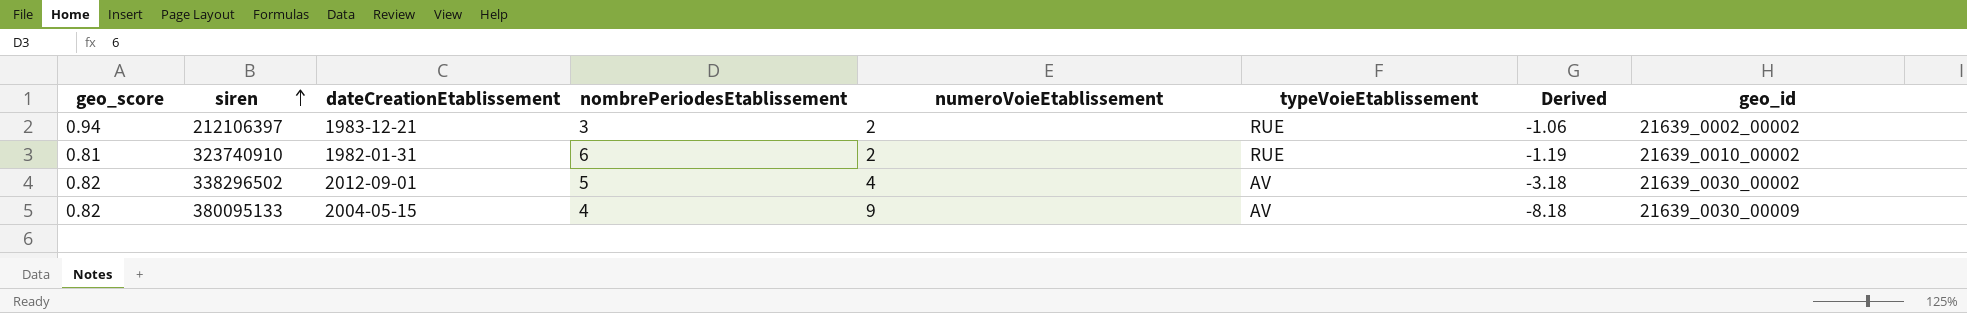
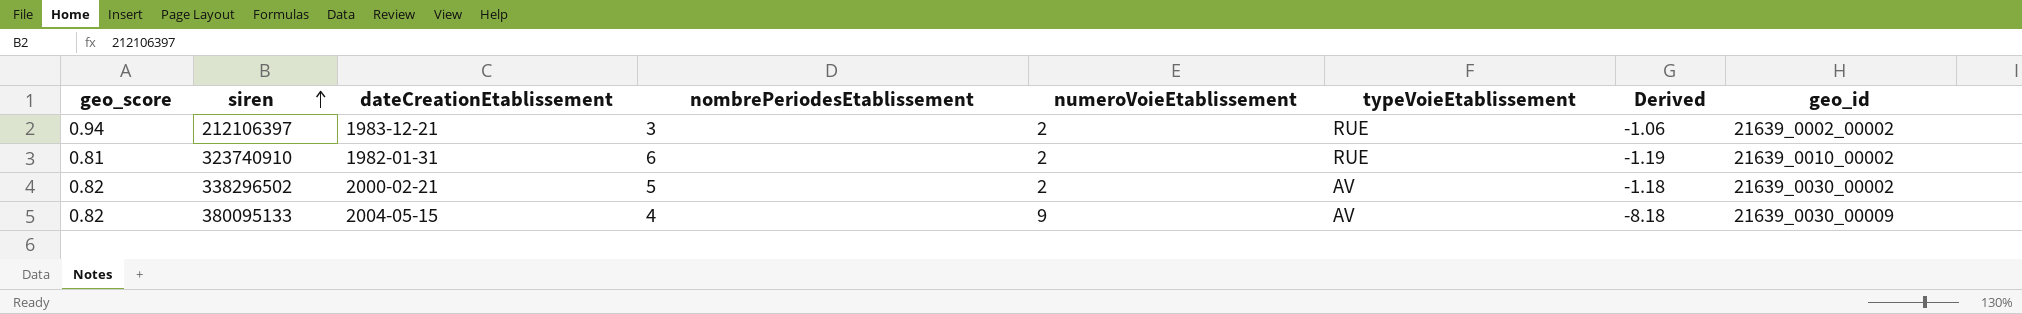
338296502 | dateCreationEtablissement: 2012-09-01 -> 2000-02-21
338296502 | numeroVoieEtablissement: 4 -> 2
338296502 | Derived: -3.18 -> -1.18

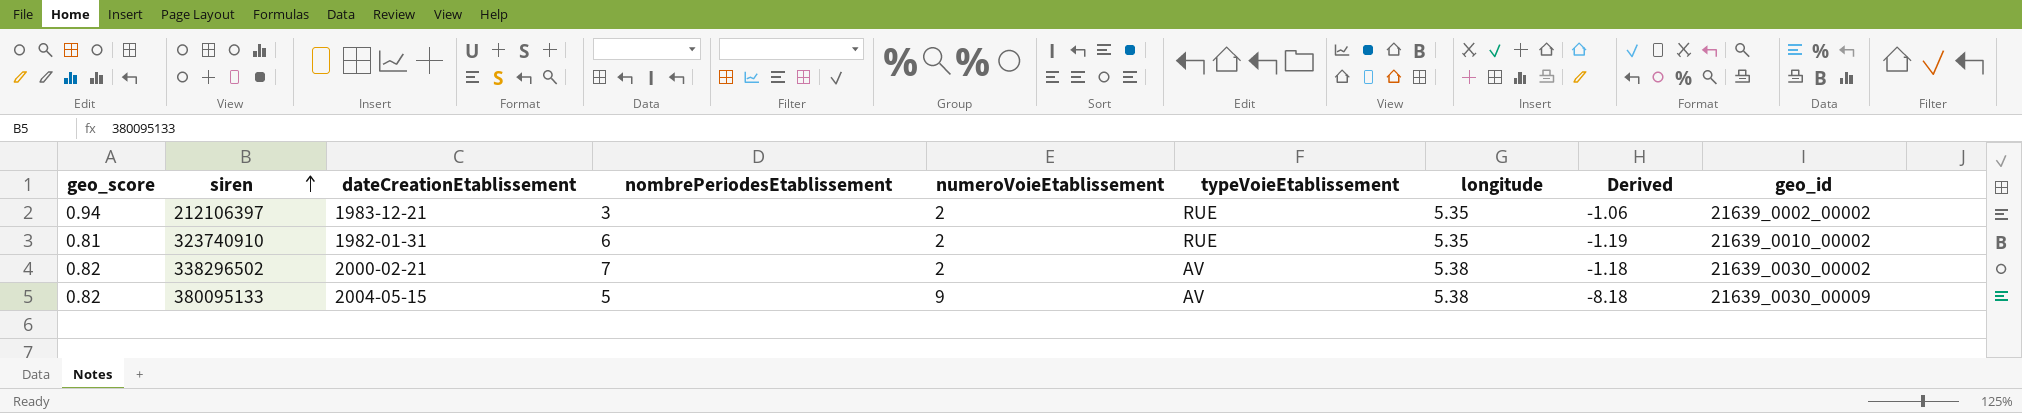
column longitude | position: none -> 7
338296502 | nombrePeriodesEtablissement: 5 -> 7
380095133 | nombrePeriodesEtablissement: 4 -> 5

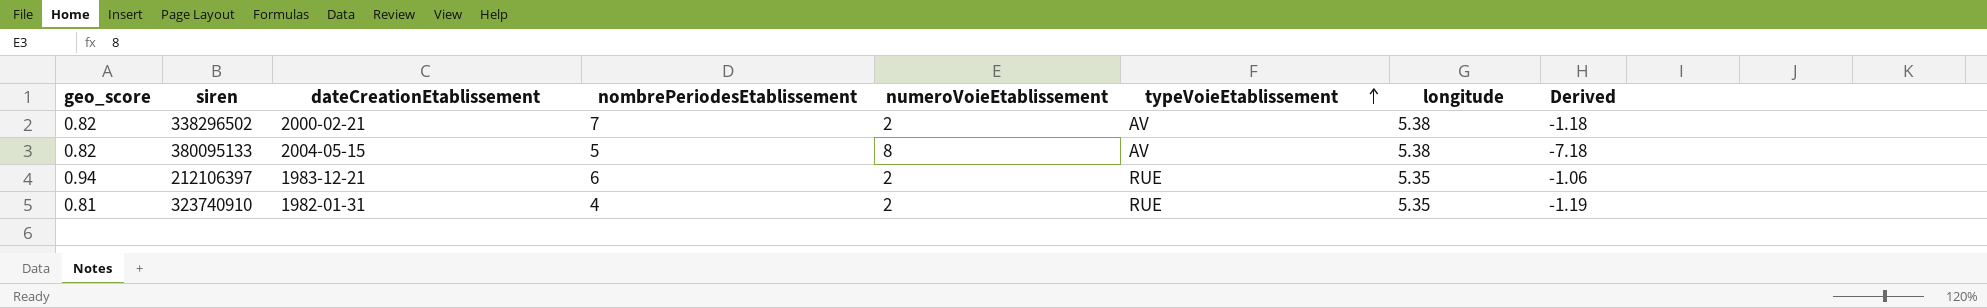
row order: siren ascending -> typeVoieEtablissement ascending
column geo_id | position: 9 -> none
380095133 | numeroVoieEtablissement: 9 -> 8
380095133 | Derived: -8.18 -> -7.18
212106397 | nombrePeriodesEtablissement: 3 -> 6
323740910 | nombrePeriodesEtablissement: 6 -> 4

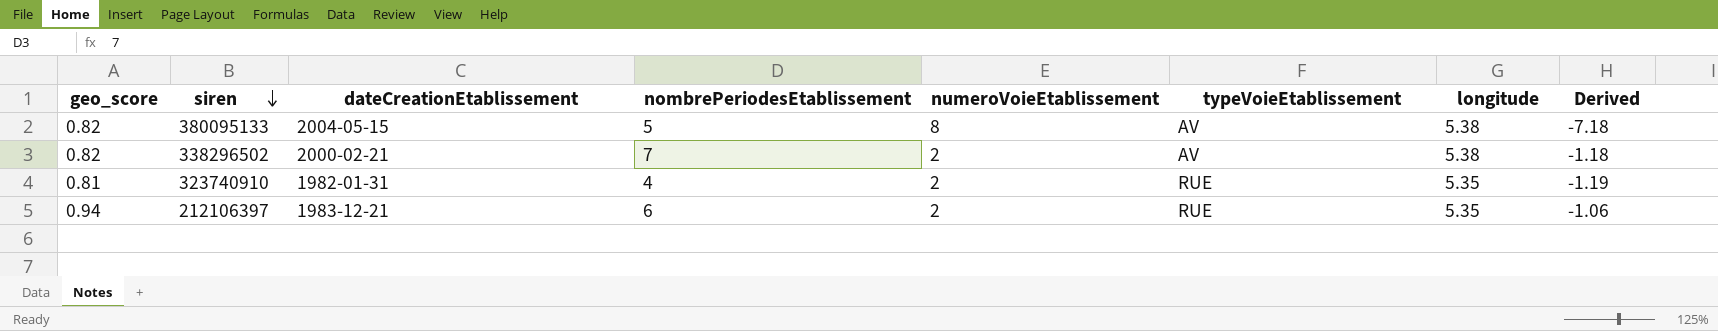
row order: typeVoieEtablissement ascending -> siren descending

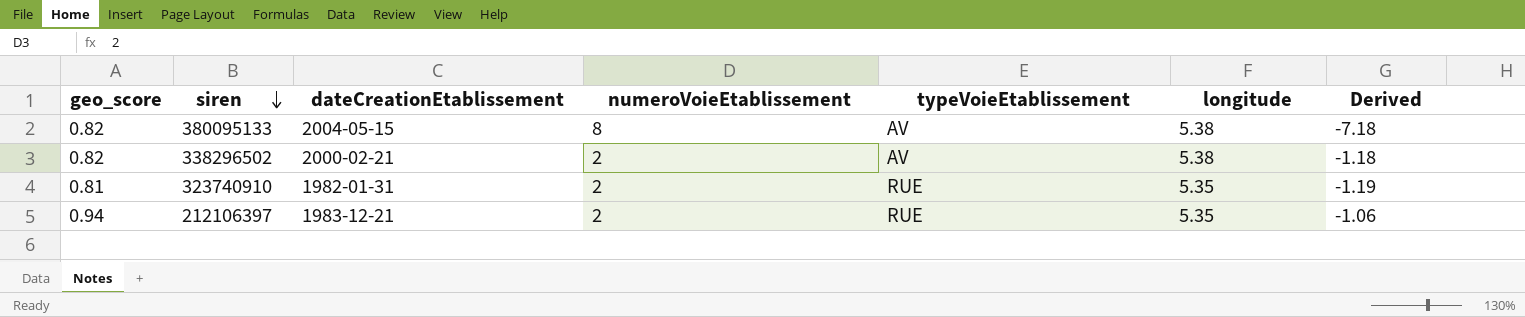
column nombrePeriodesEtablissement | position: 4 -> none

